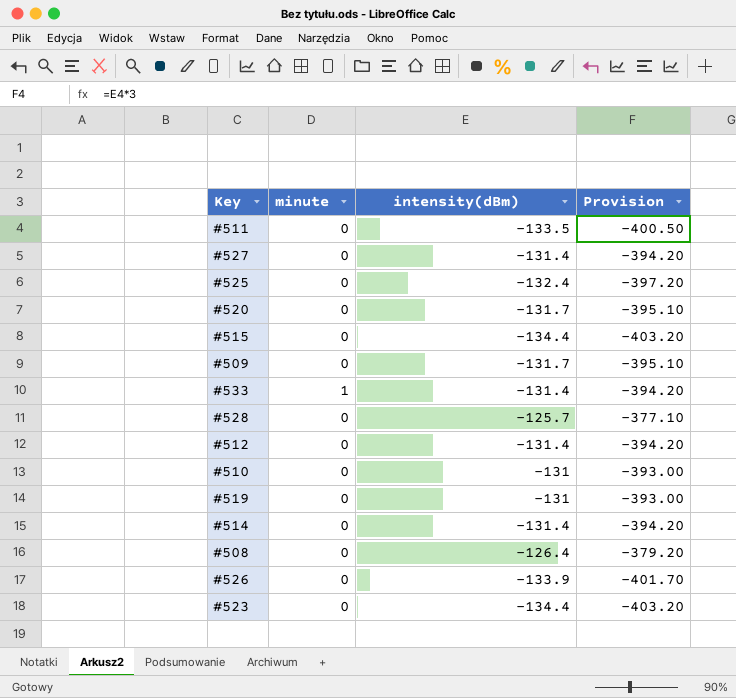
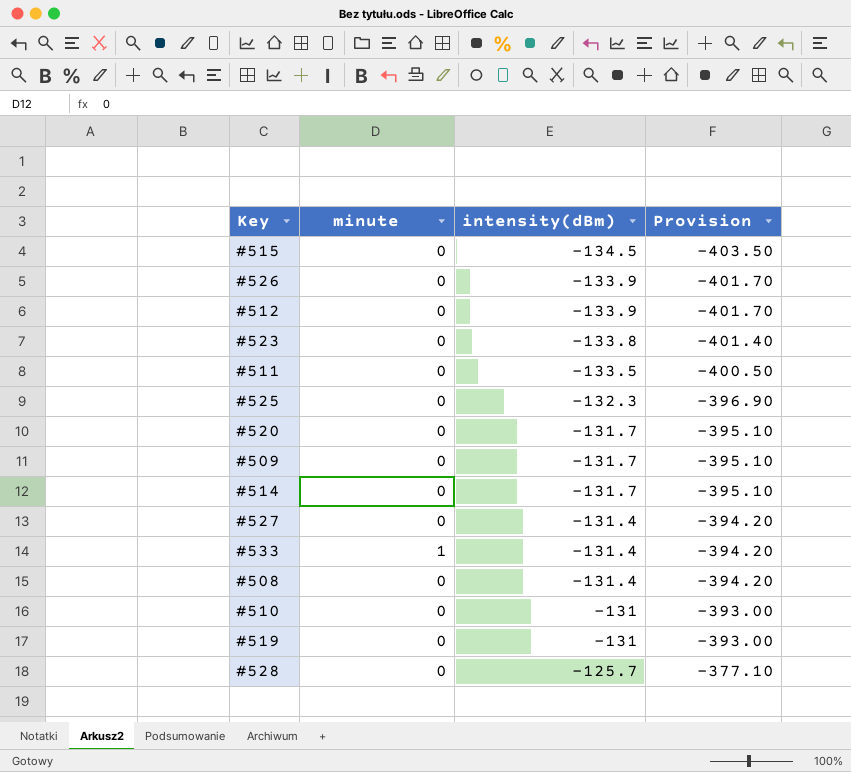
row order: none -> intensity(dBm) ascending
#515 | intensity(dBm): -134.4 -> -134.5
#515 | Provision: -403.20 -> -403.50
#512 | intensity(dBm): -131.4 -> -133.9
#512 | Provision: -394.20 -> -401.70
#523 | intensity(dBm): -134.4 -> -133.8
#523 | Provision: -403.20 -> -401.40
#525 | intensity(dBm): -132.4 -> -132.3
#525 | Provision: -397.20 -> -396.90
#514 | intensity(dBm): -131.4 -> -131.7
#514 | Provision: -394.20 -> -395.10
#508 | intensity(dBm): -126.4 -> -131.4
#508 | Provision: -379.20 -> -394.20

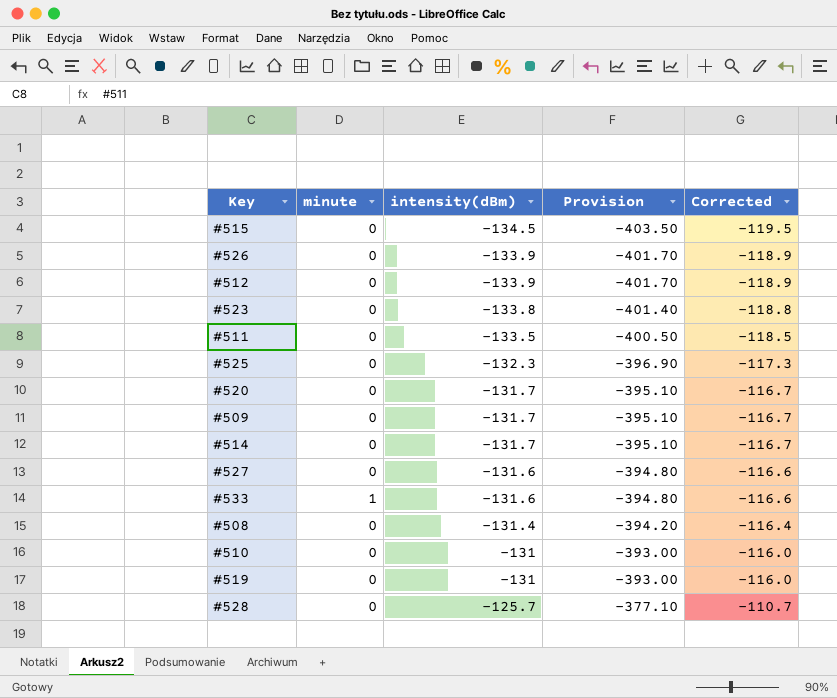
column Corrected | formula: none -> [intensity(dBm)] + 15
#527 | intensity(dBm): -131.4 -> -131.6
#527 | Provision: -394.20 -> -394.80
#533 | intensity(dBm): -131.4 -> -131.6
#533 | Provision: -394.20 -> -394.80

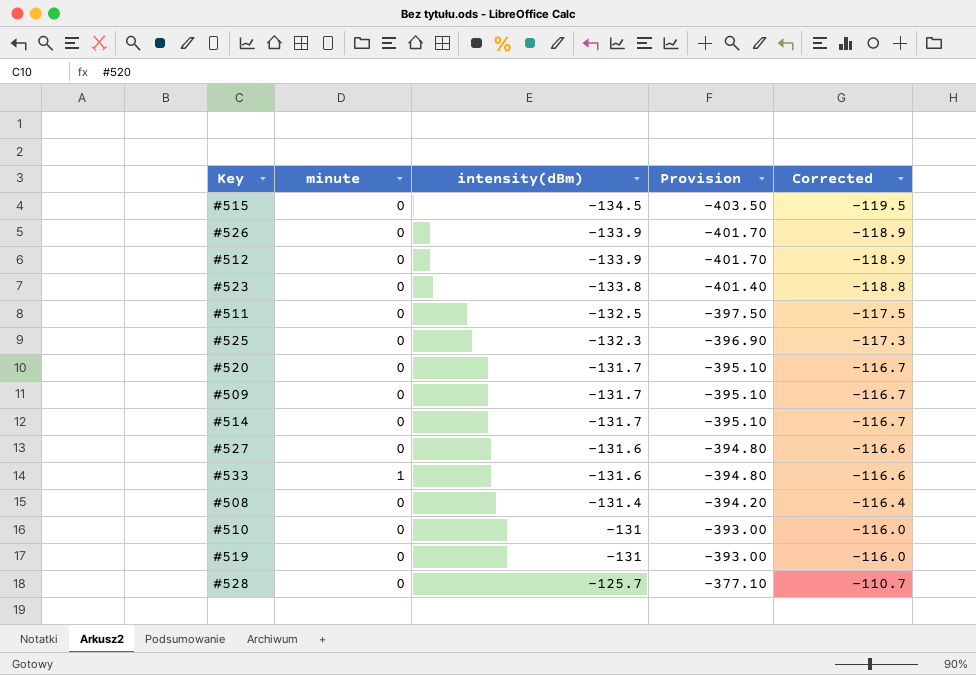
#511 | intensity(dBm): -133.5 -> -132.5
#511 | Provision: -400.50 -> -397.50
#511 | Corrected: -118.5 -> -117.5

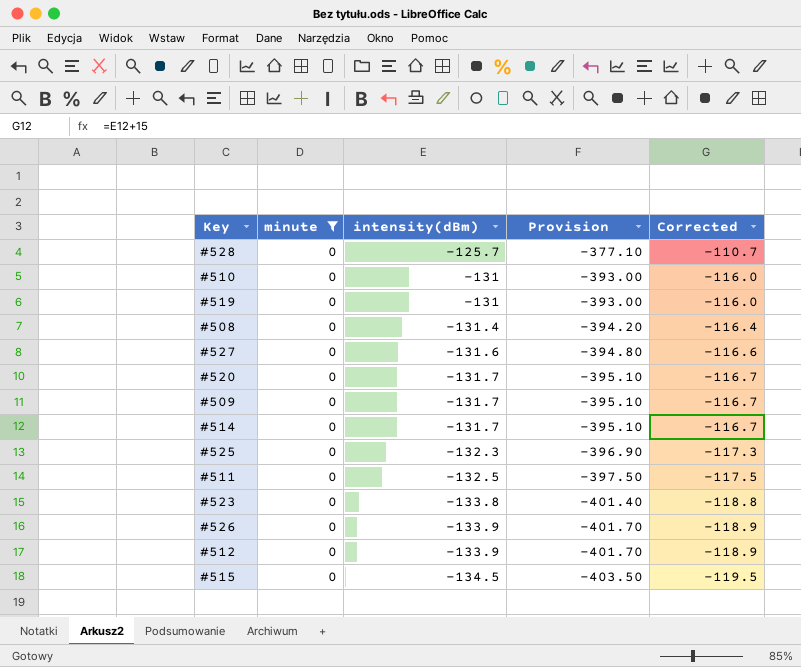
filter: none -> minute = 0
row order: intensity(dBm) ascending -> intensity(dBm) descending

